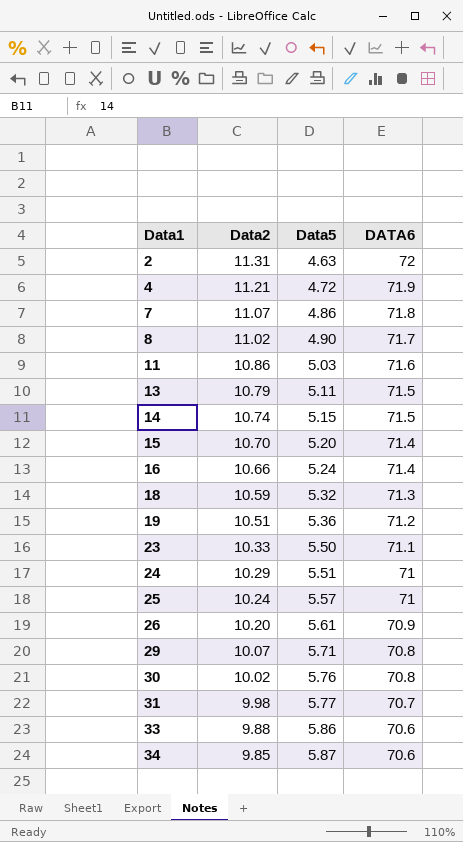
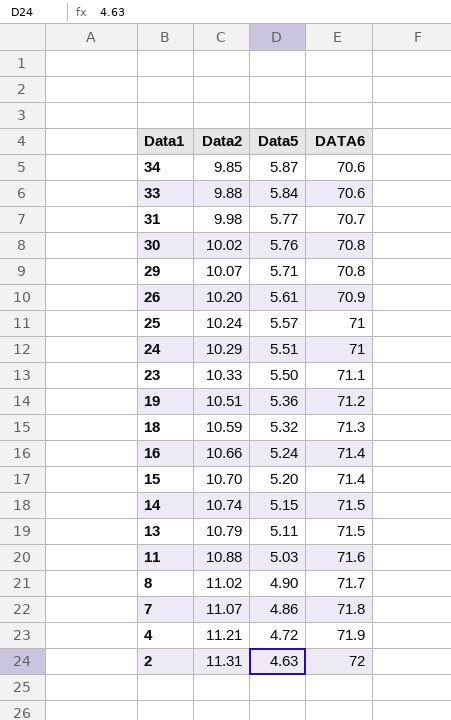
row order: Data1 ascending -> Data1 descending
33 | Data5: 5.86 -> 5.84
11 | Data2: 10.86 -> 10.88

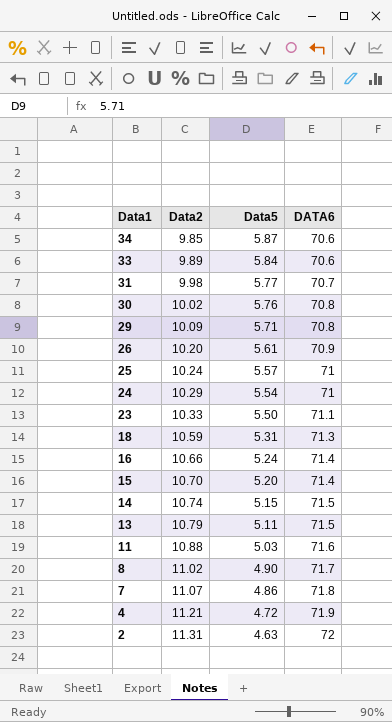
row 19: 10.51 | 5.36 | 71.2 -> none
33 | Data2: 9.88 -> 9.89
29 | Data2: 10.07 -> 10.09
24 | Data5: 5.51 -> 5.54
18 | Data5: 5.32 -> 5.31

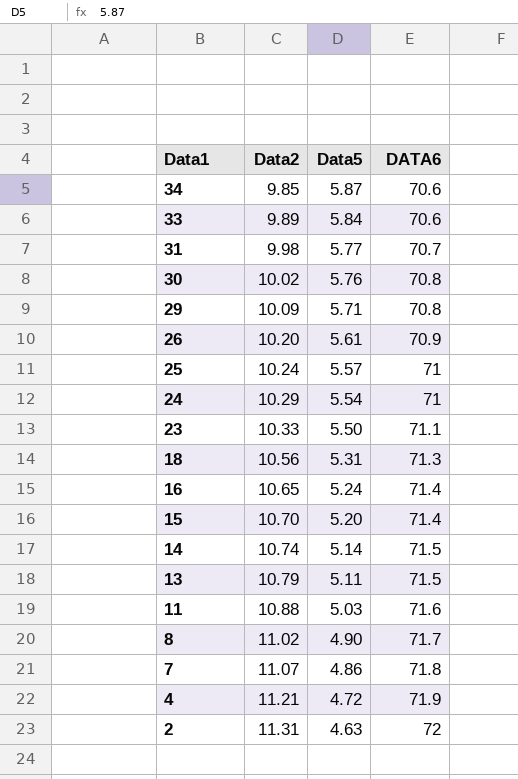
18 | Data2: 10.59 -> 10.56
16 | Data2: 10.66 -> 10.65
14 | Data5: 5.15 -> 5.14

